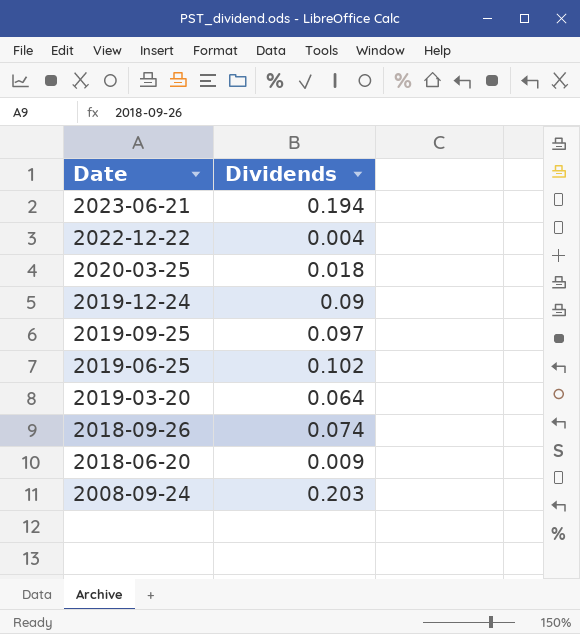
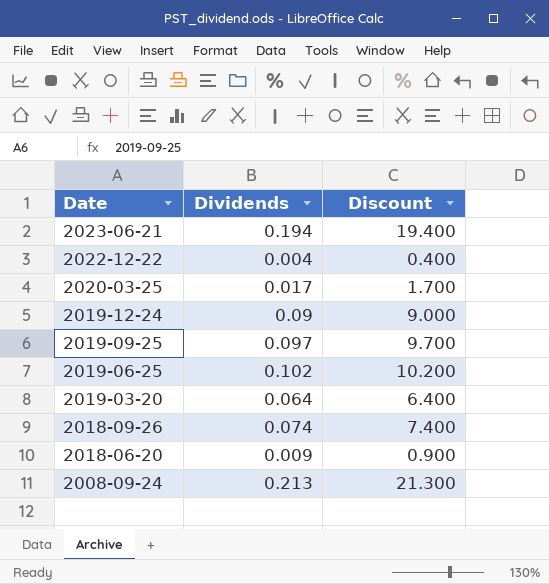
column Discount | formula: none -> [Dividends] * 100
2020-03-25 | Dividends: 0.018 -> 0.017
2008-09-24 | Dividends: 0.203 -> 0.213

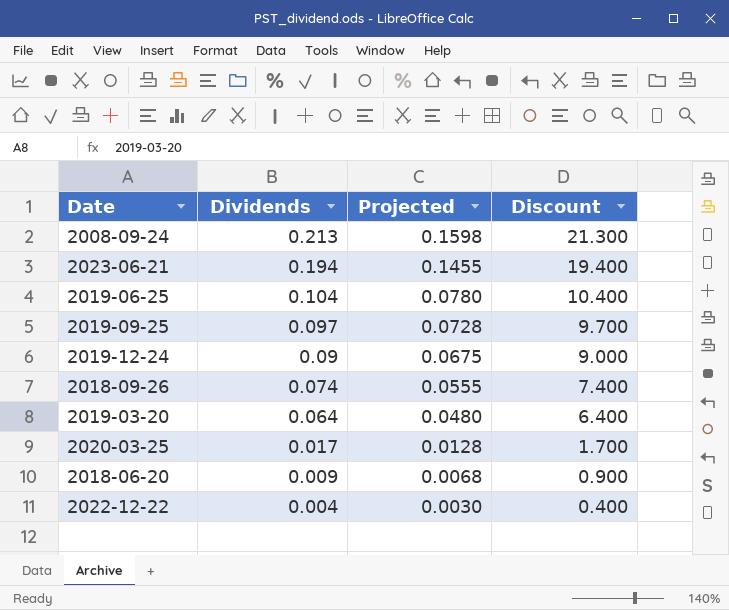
row order: Date descending -> Dividends descending
column Projected | formula: none -> [Dividends] * 0.75
2019-06-25 | Dividends: 0.102 -> 0.104
2019-06-25 | Discount: 10.200 -> 10.400

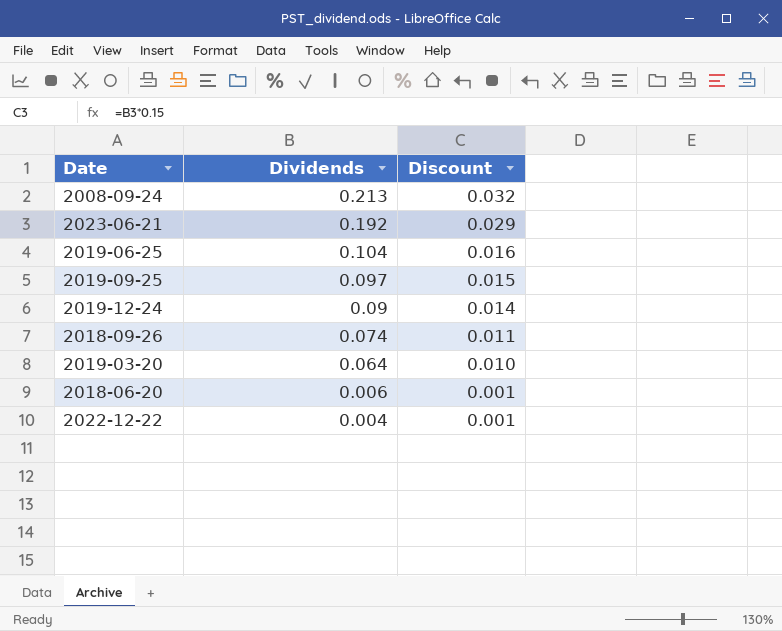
column Projected | formula: [Dividends] * 0.75 -> none
column Discount | formula: [Dividends] * 100 -> [Dividends] * 0.15
row 2020-03-25: 0.017 | 0.0128 | 1.700 -> none
2023-06-21 | Dividends: 0.194 -> 0.192
2018-06-20 | Dividends: 0.009 -> 0.006

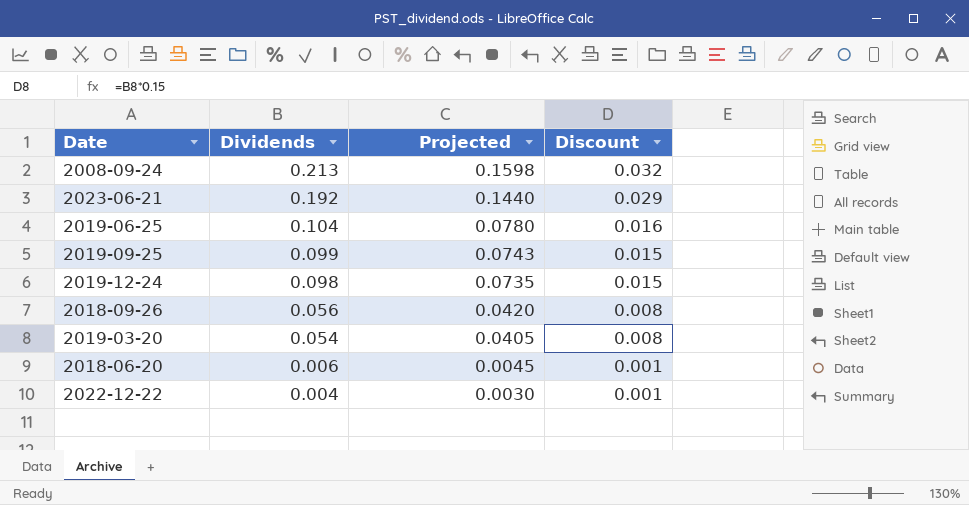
column Projected | formula: none -> [Dividends] * 0.75
2019-09-25 | Dividends: 0.097 -> 0.099
2019-12-24 | Dividends: 0.09 -> 0.098
2019-12-24 | Discount: 0.014 -> 0.015
2018-09-26 | Dividends: 0.074 -> 0.056
2018-09-26 | Discount: 0.011 -> 0.008
2019-03-20 | Dividends: 0.064 -> 0.054
2019-03-20 | Discount: 0.010 -> 0.008

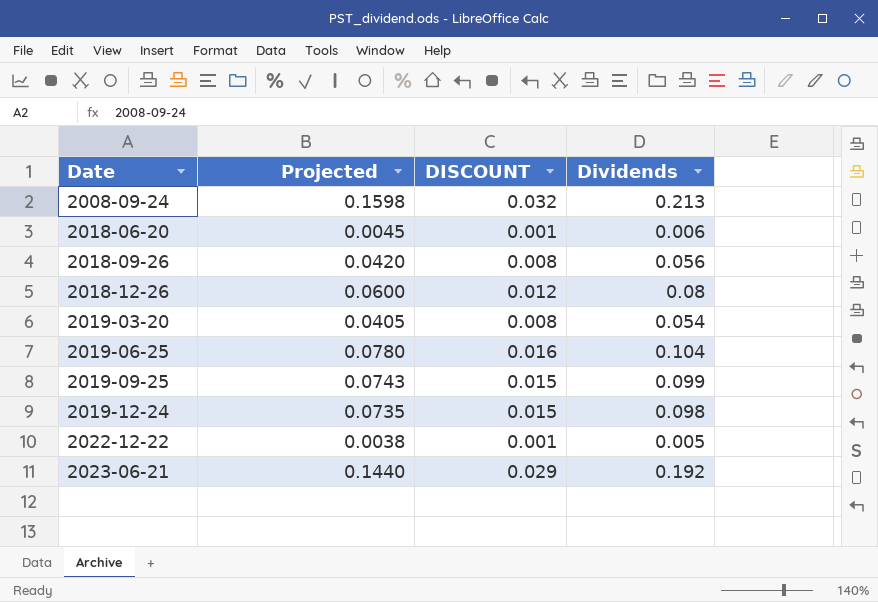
row order: Dividends descending -> Date ascending
column name: Discount -> DISCOUNT
column Dividends | position: 2 -> 4
row 2018-12-26: none -> 0.0600 | 0.012 | 0.08
2022-12-22 | Projected: 0.0030 -> 0.0038
2022-12-22 | Dividends: 0.004 -> 0.005

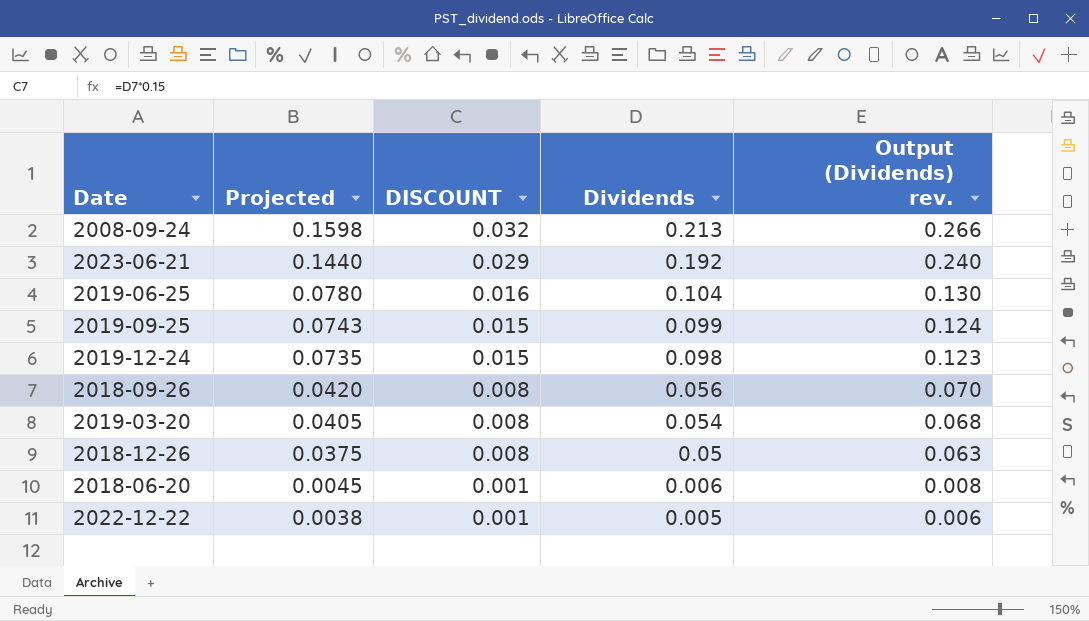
row order: Date ascending -> Projected descending
column Output (Dividends) rev. | formula: none -> [Dividends] * 1.25
2018-12-26 | Projected: 0.0600 -> 0.0375
2018-12-26 | DISCOUNT: 0.012 -> 0.008
2018-12-26 | Dividends: 0.08 -> 0.05

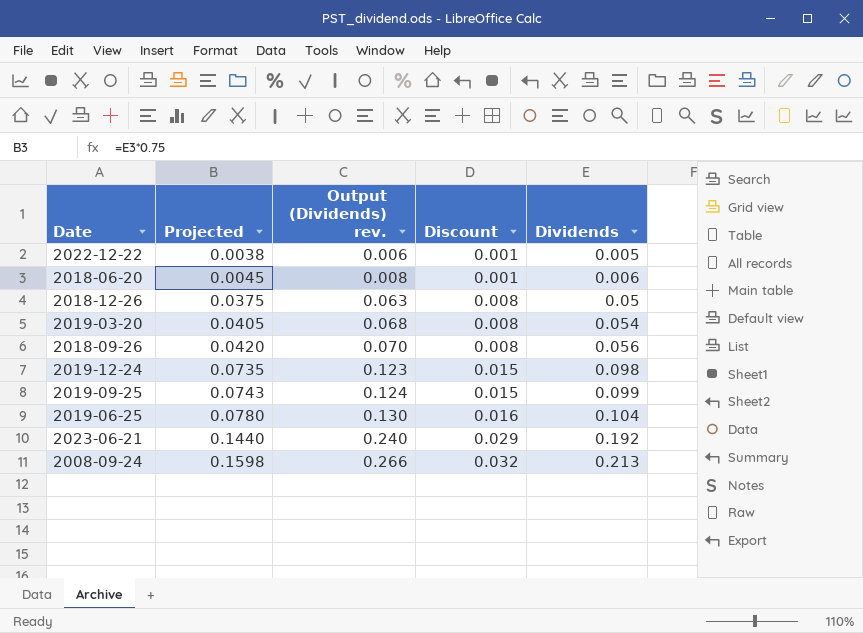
row order: Projected descending -> Projected ascending
column Output (Dividends) rev. | position: 5 -> 3
column name: DISCOUNT -> Discount

